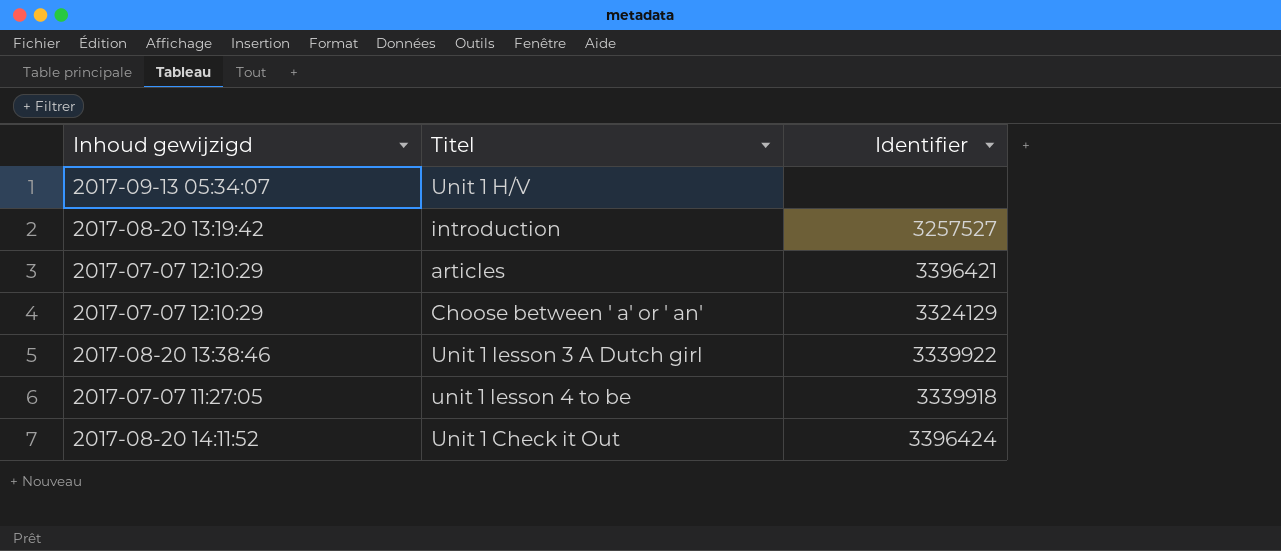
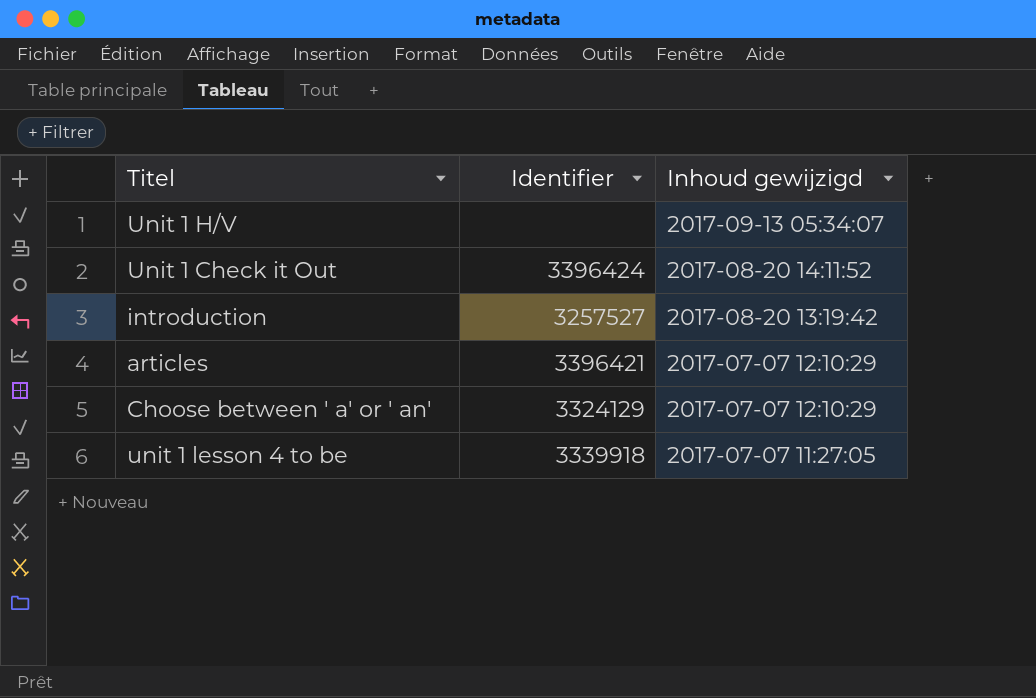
row order: none -> Inhoud gewijzigd descending
column Inhoud gewijzigd | position: 1 -> 3
row Unit 1 lesson 3 A Dutch girl: 2017-08-20 13:38:46 | 3339922 -> none

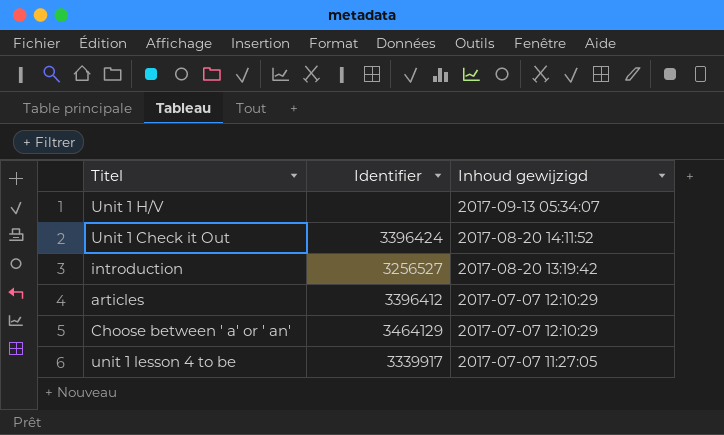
introduction | Identifier: 3257527 -> 3256527
articles | Identifier: 3396421 -> 3396412
Choose between ' a' or ' an' | Identifier: 3324129 -> 3464129
unit 1 lesson 4 to be | Identifier: 3339918 -> 3339917

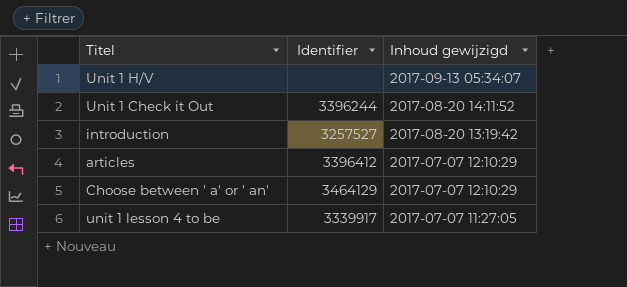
Unit 1 Check it Out | Identifier: 3396424 -> 3396244
introduction | Identifier: 3256527 -> 3257527

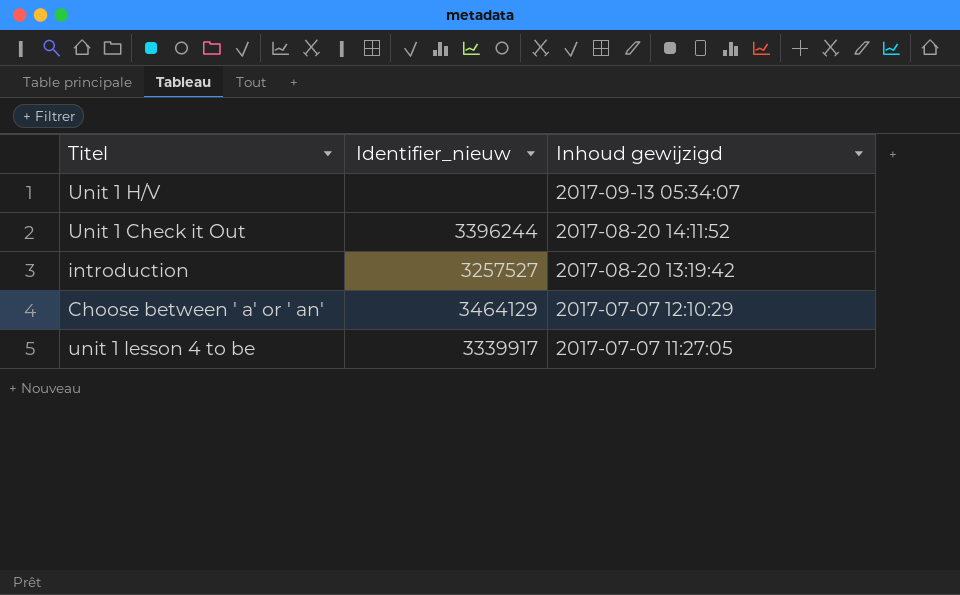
column name: Identifier -> Identifier_nieuw
row articles: 3396412 | 2017-07-07 12:10:29 -> none

